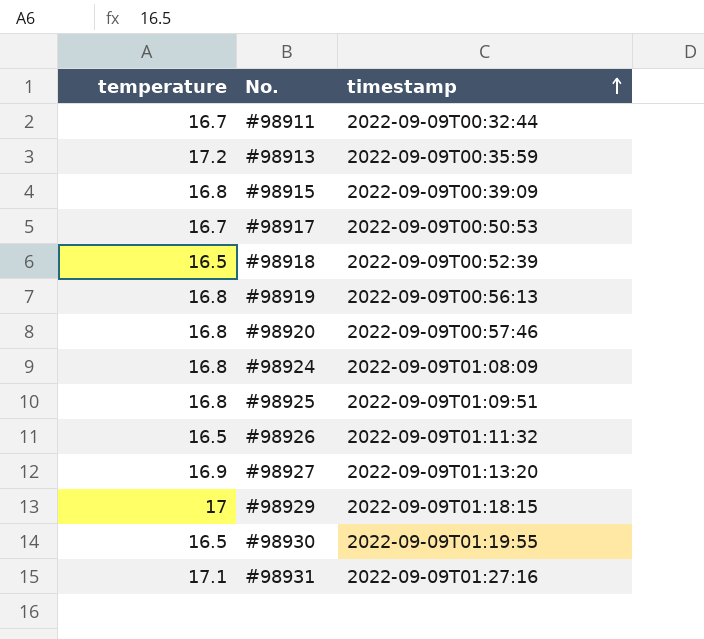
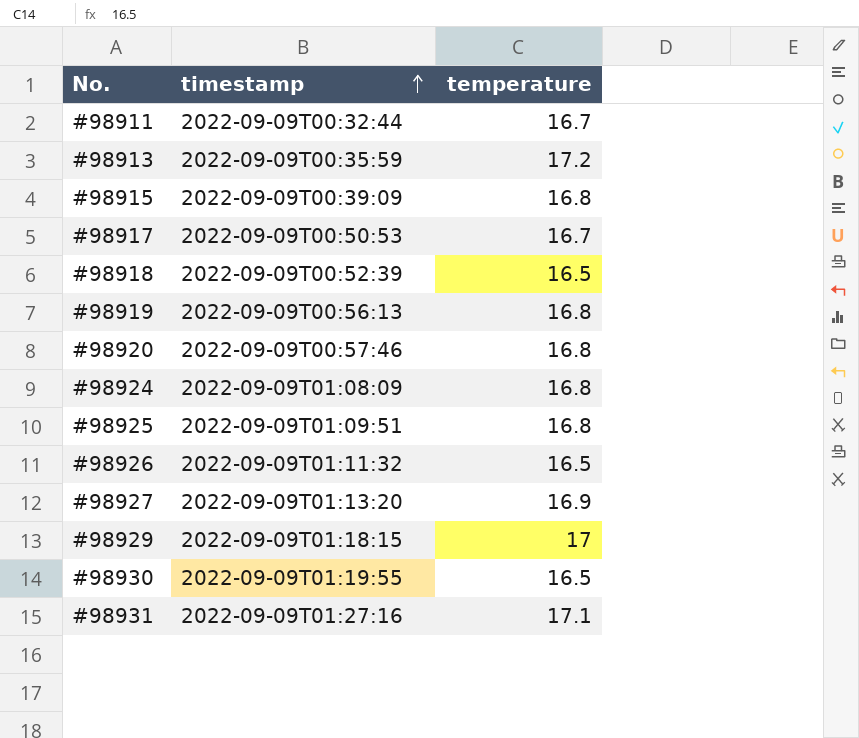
column temperature | position: 1 -> 3

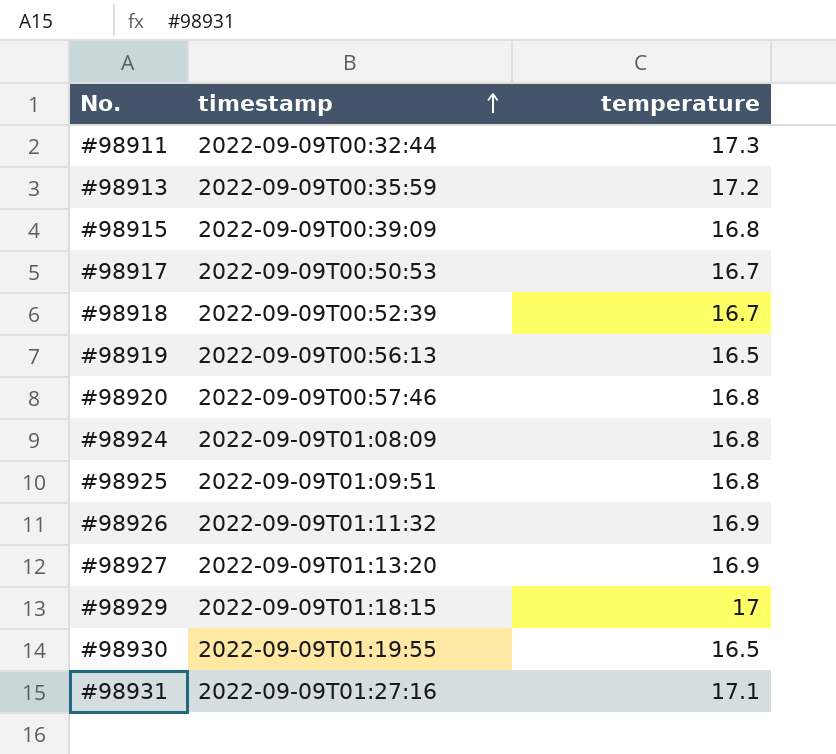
#98911 | temperature: 16.7 -> 17.3
#98918 | temperature: 16.5 -> 16.7
#98919 | temperature: 16.8 -> 16.5
#98926 | temperature: 16.5 -> 16.9

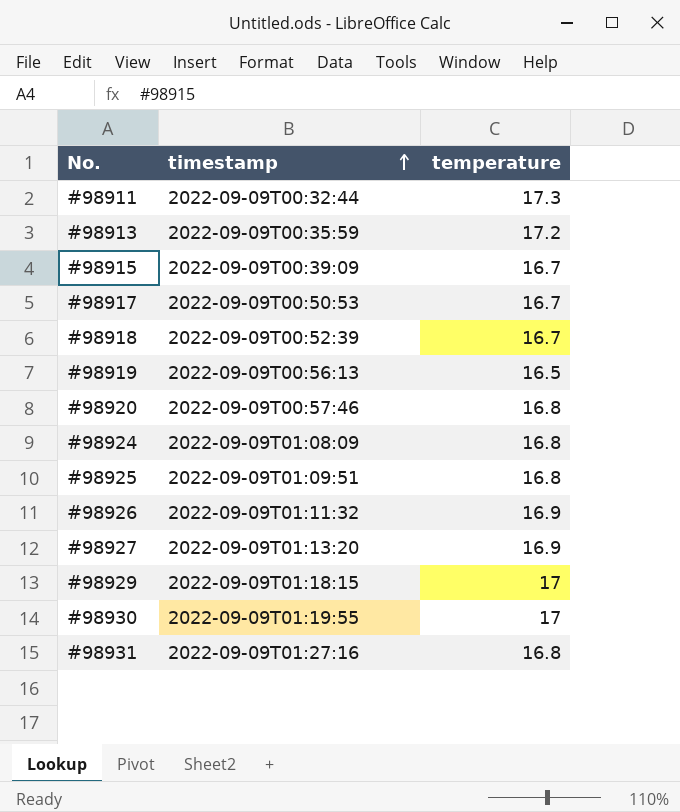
#98915 | temperature: 16.8 -> 16.7
#98930 | temperature: 16.5 -> 17
#98931 | temperature: 17.1 -> 16.8

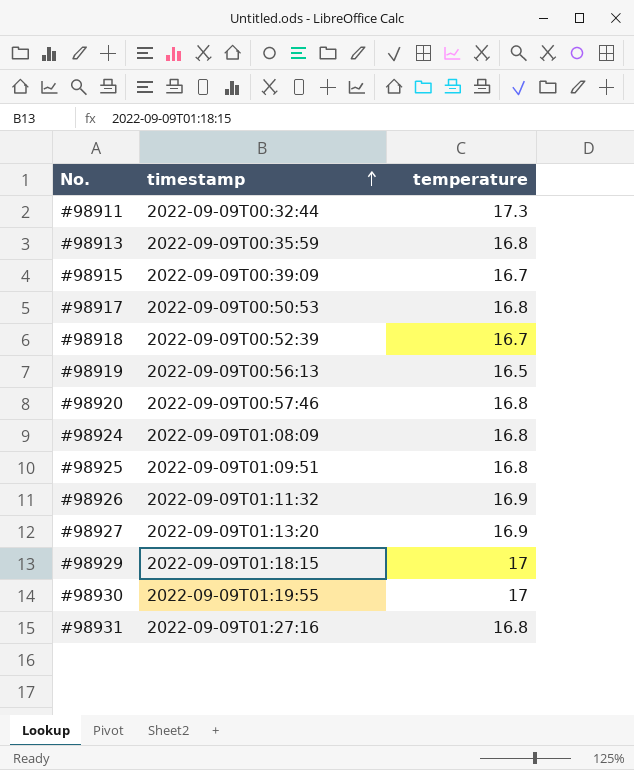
#98913 | temperature: 17.2 -> 16.8
#98917 | temperature: 16.7 -> 16.8

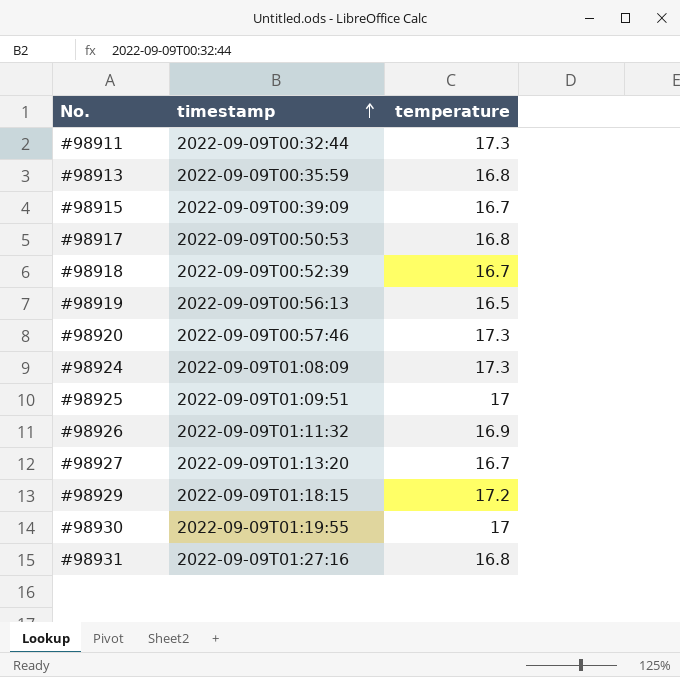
#98920 | temperature: 16.8 -> 17.3
#98924 | temperature: 16.8 -> 17.3
#98925 | temperature: 16.8 -> 17
#98927 | temperature: 16.9 -> 16.7
#98929 | temperature: 17 -> 17.2

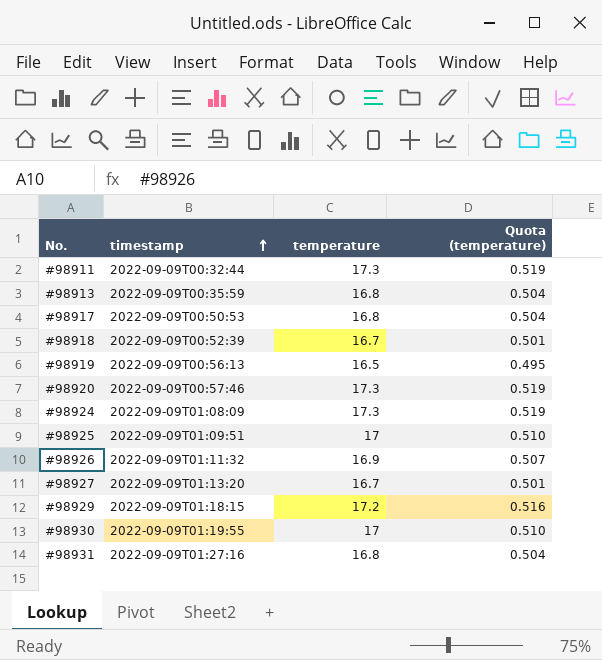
column Quota (temperature) | formula: none -> [temperature] * 0.03
row #98915: 2022-09-09T00:39:09 | 16.7 -> none

